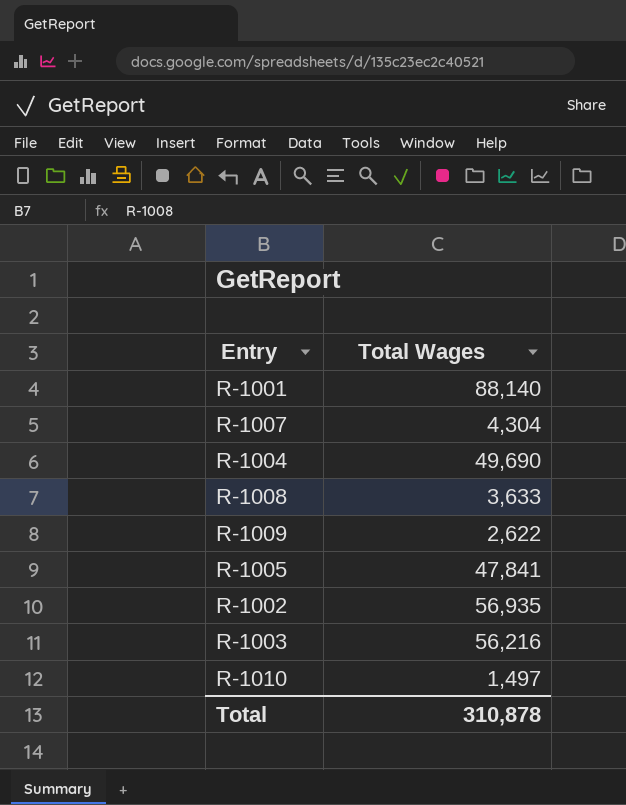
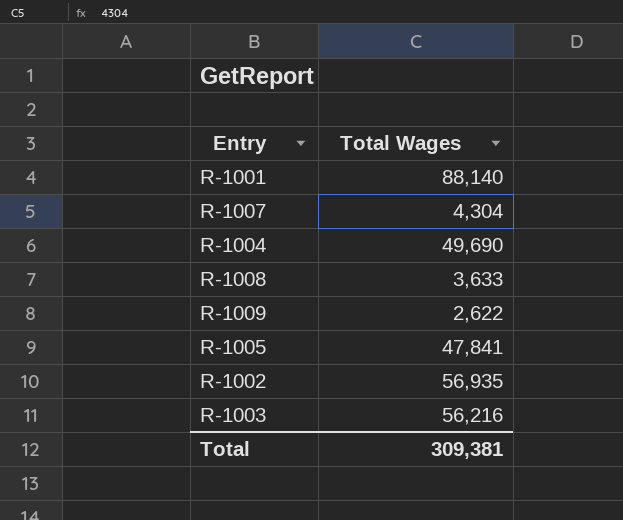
row R-1010: 1,497 -> none
Total | Total Wages: 310,878 -> 309,381

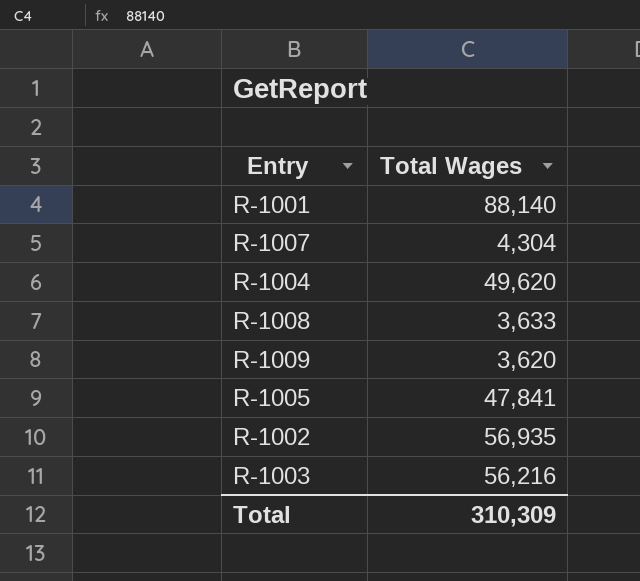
R-1004 | Total Wages: 49,690 -> 49,620
R-1009 | Total Wages: 2,622 -> 3,620
Total | Total Wages: 309,381 -> 310,309

